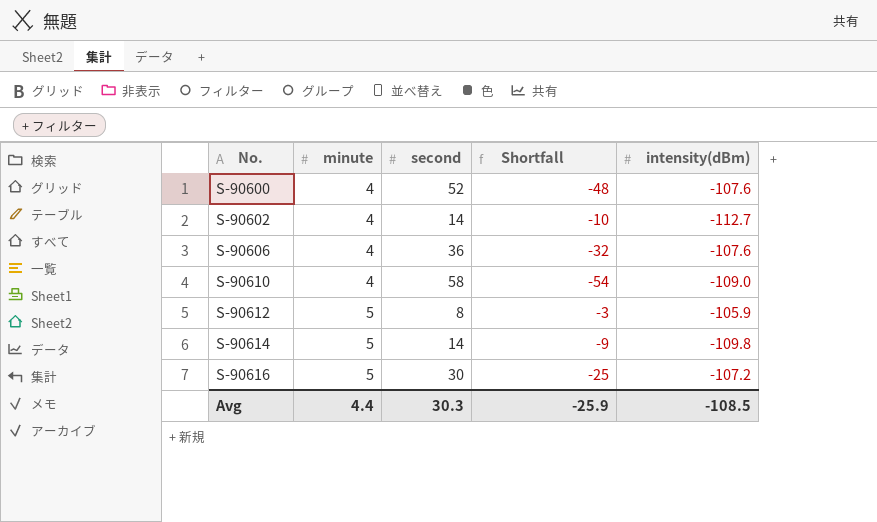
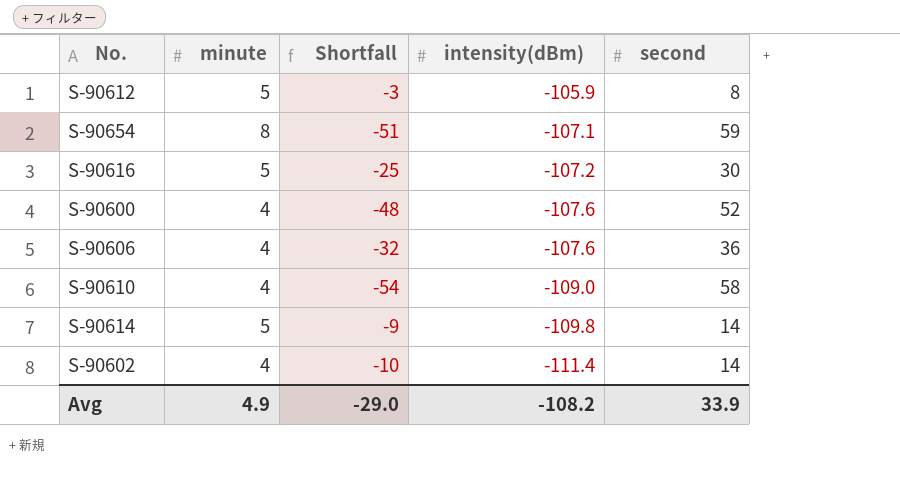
row order: No. ascending -> intensity(dBm) descending
column second | position: 3 -> 5
row S-90654: none -> 8 | -51 | -107.1 | 59
S-90602 | intensity(dBm): -112.7 -> -111.4
Avg | minute: 4.4 -> 4.9
Avg | Shortfall: -25.9 -> -29.0
Avg | intensity(dBm): -108.5 -> -108.2
Avg | second: 30.3 -> 33.9

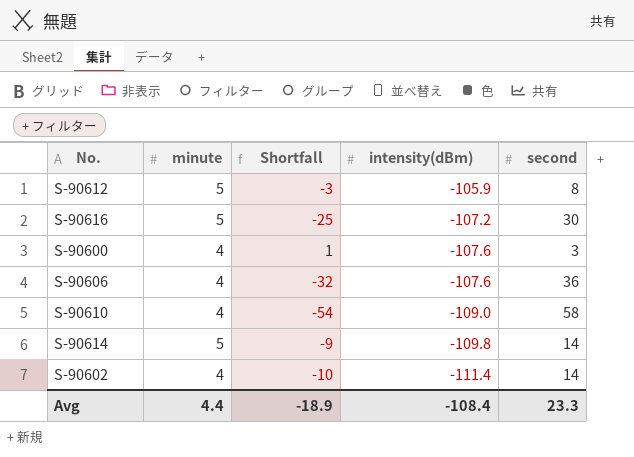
row S-90654: 8 | -51 | -107.1 | 59 -> none
S-90600 | Shortfall: -48 -> 1
S-90600 | second: 52 -> 3
Avg | minute: 4.9 -> 4.4
Avg | Shortfall: -29.0 -> -18.9
Avg | intensity(dBm): -108.2 -> -108.4
Avg | second: 33.9 -> 23.3

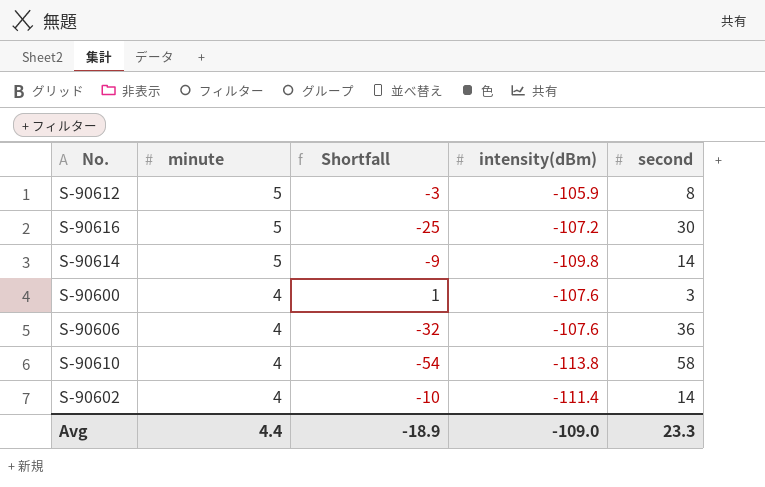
row order: intensity(dBm) descending -> minute descending
S-90610 | intensity(dBm): -109.0 -> -113.8
Avg | intensity(dBm): -108.4 -> -109.0

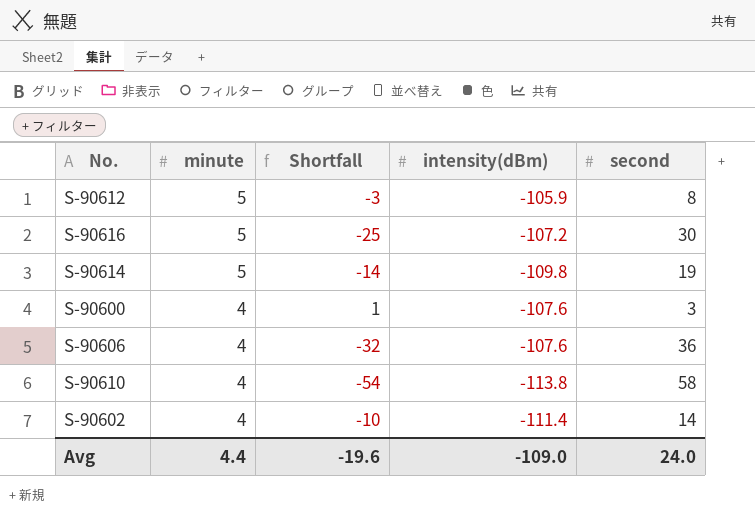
S-90614 | Shortfall: -9 -> -14
S-90614 | second: 14 -> 19
Avg | Shortfall: -18.9 -> -19.6
Avg | second: 23.3 -> 24.0

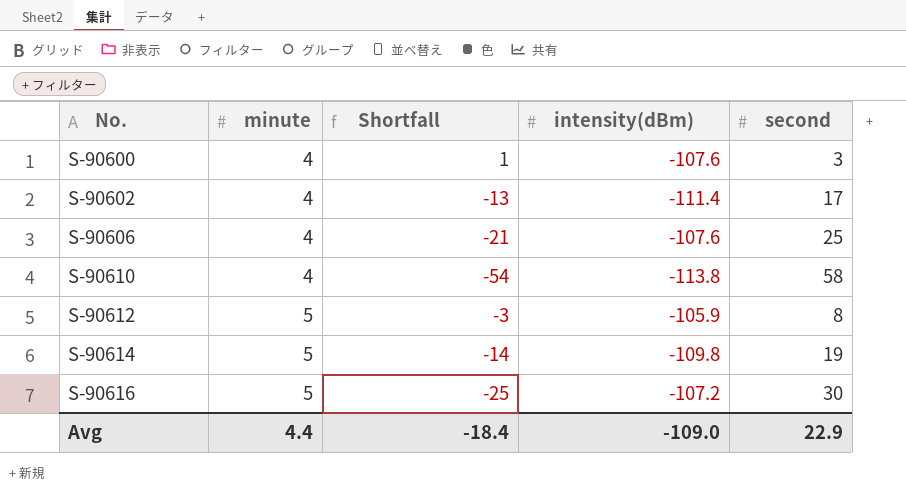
row order: minute descending -> No. ascending
S-90602 | Shortfall: -10 -> -13
S-90602 | second: 14 -> 17
S-90606 | Shortfall: -32 -> -21
S-90606 | second: 36 -> 25
Avg | Shortfall: -19.6 -> -18.4
Avg | second: 24.0 -> 22.9

